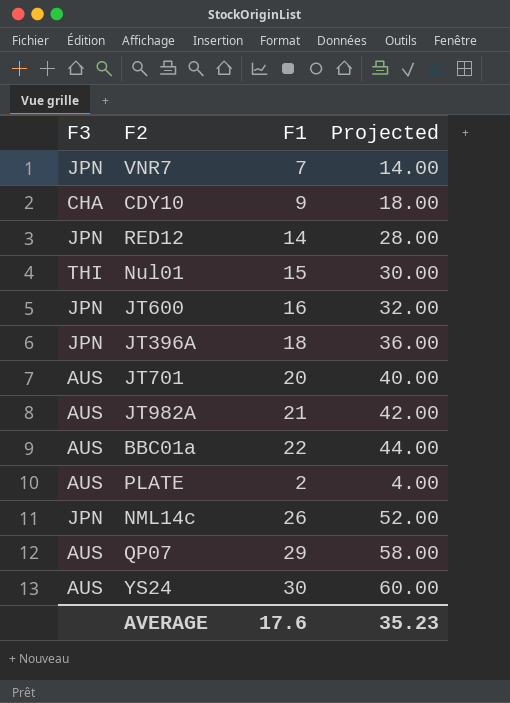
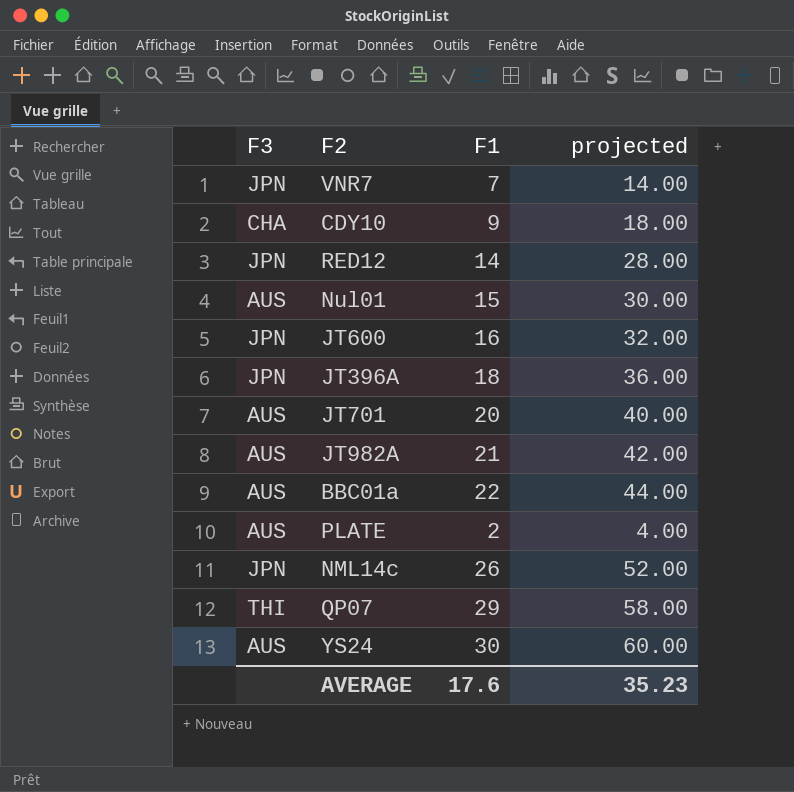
column name: Projected -> projected
Nul01 | F3: THI -> AUS
QP07 | F3: AUS -> THI

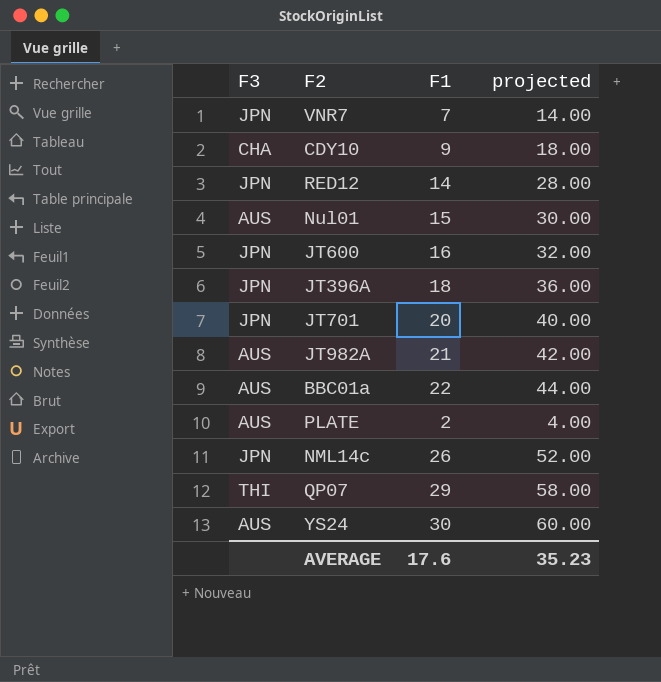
JT701 | F3: AUS -> JPN

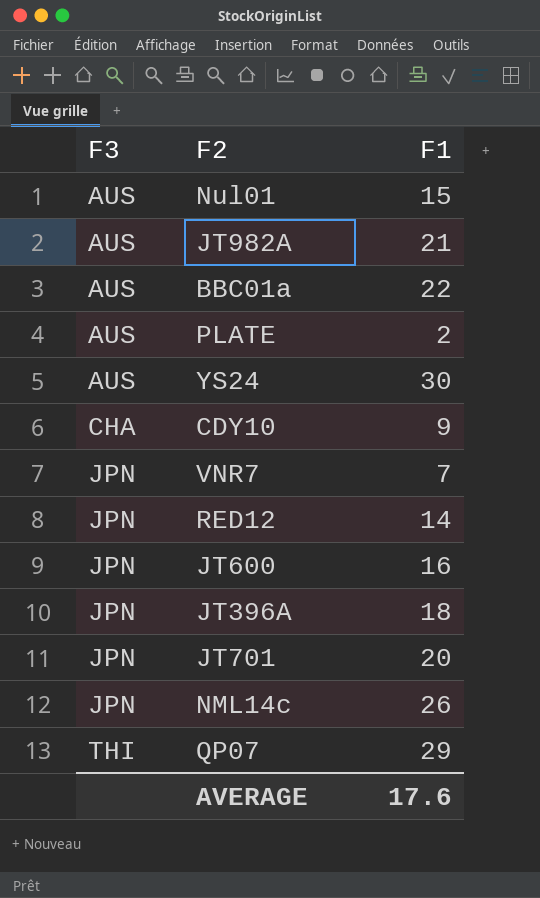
row order: none -> F3 ascending
column projected | formula: [F1] * 2 -> none

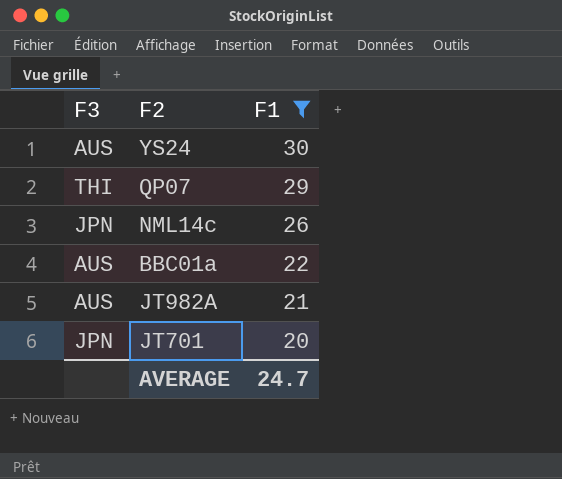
filter: none -> F1 >= 20
row order: F3 ascending -> F1 descending
AVERAGE | F1: 17.6 -> 24.7

